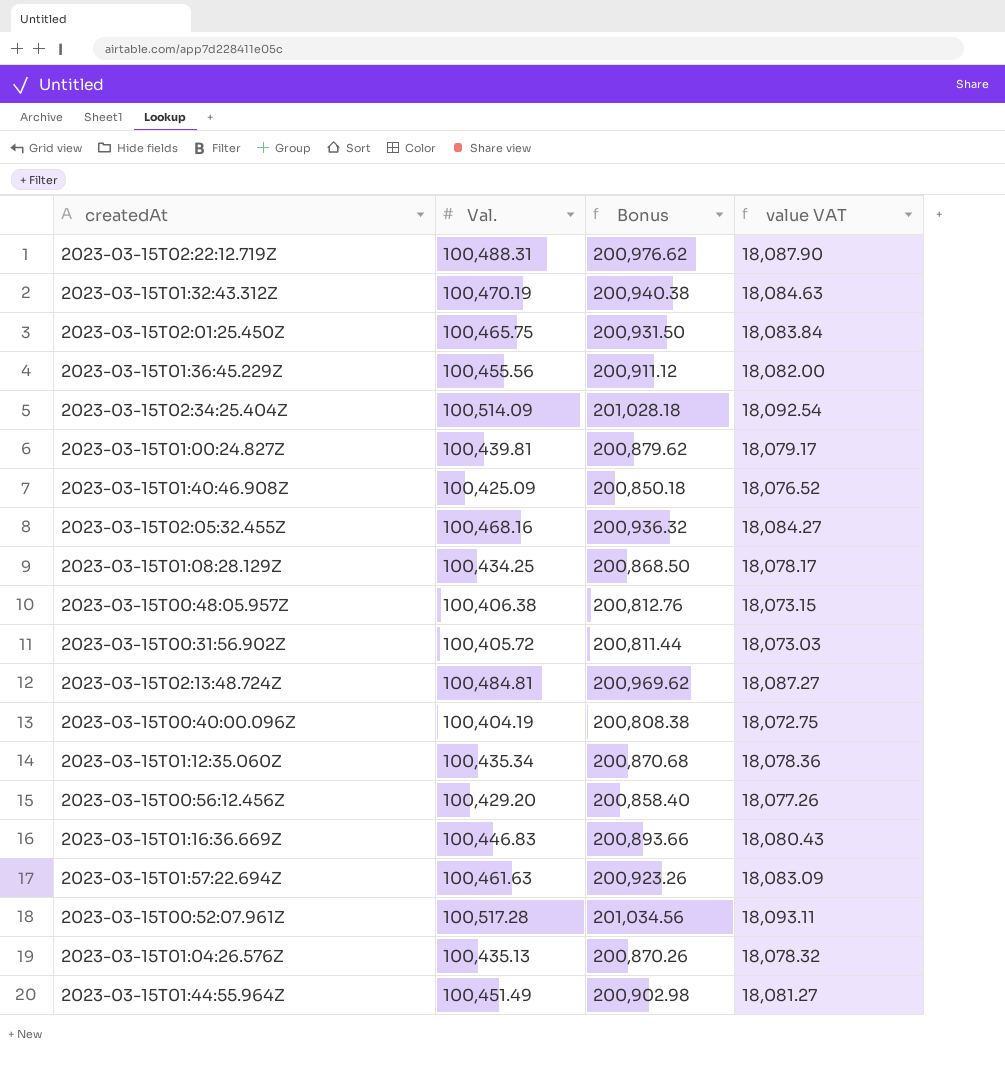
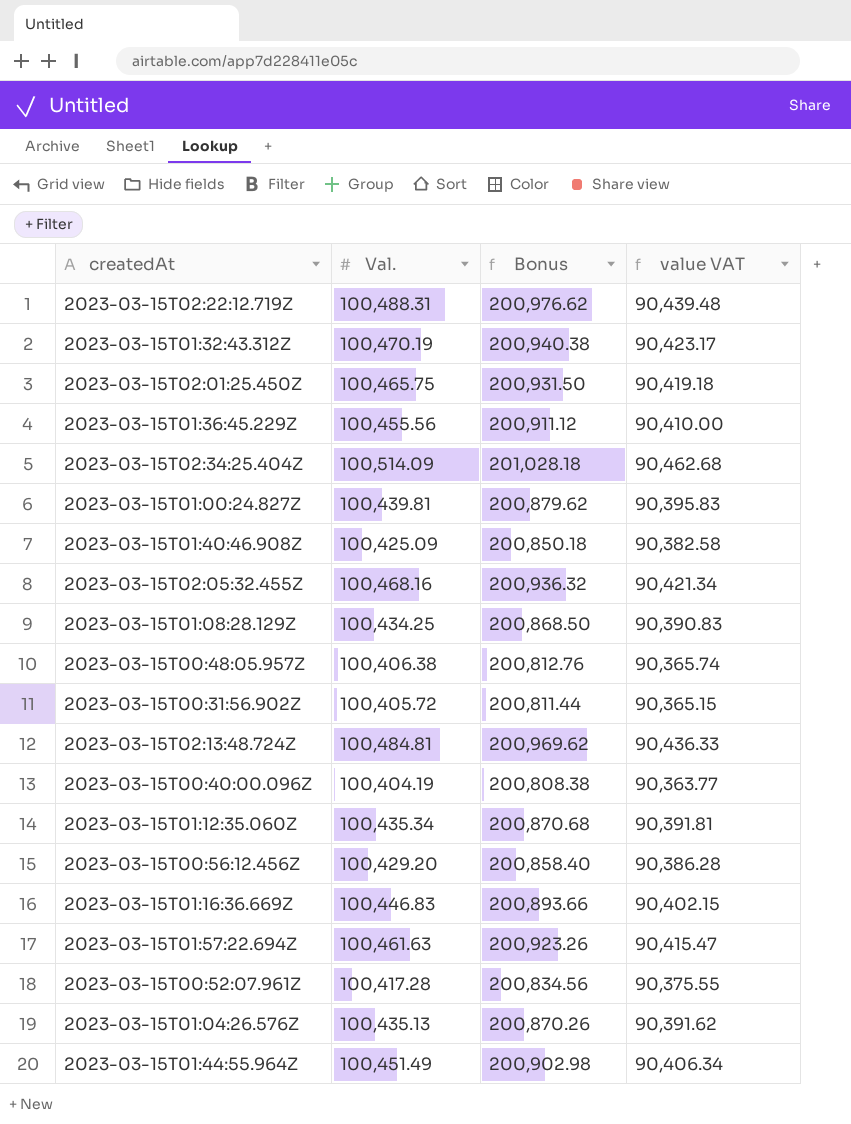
column value VAT | formula: [Val.] * 0.18 -> [Val.] * 0.9
2023-03-15T00:52:07.961Z | Val.: 100,517.28 -> 100,417.28
2023-03-15T00:52:07.961Z | Bonus: 201,034.56 -> 200,834.56

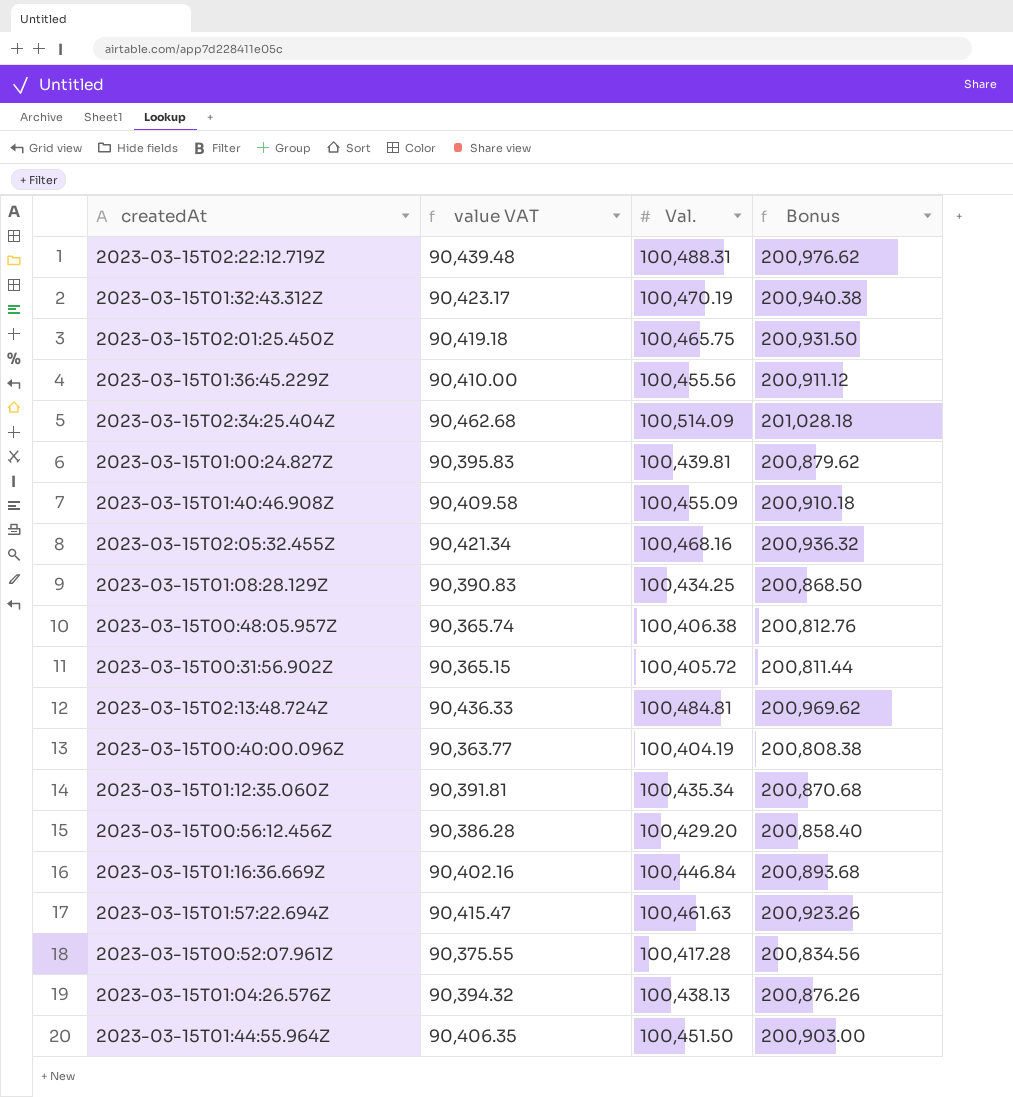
column value VAT | position: 4 -> 2
2023-03-15T01:40:46.908Z | value VAT: 90,382.58 -> 90,409.58
2023-03-15T01:40:46.908Z | Val.: 100,425.09 -> 100,455.09
2023-03-15T01:40:46.908Z | Bonus: 200,850.18 -> 200,910.18
2023-03-15T01:16:36.669Z | value VAT: 90,402.15 -> 90,402.16
2023-03-15T01:16:36.669Z | Val.: 100,446.83 -> 100,446.84
2023-03-15T01:16:36.669Z | Bonus: 200,893.66 -> 200,893.68
2023-03-15T01:04:26.576Z | value VAT: 90,391.62 -> 90,394.32
2023-03-15T01:04:26.576Z | Val.: 100,435.13 -> 100,438.13
2023-03-15T01:04:26.576Z | Bonus: 200,870.26 -> 200,876.26
2023-03-15T01:44:55.964Z | value VAT: 90,406.34 -> 90,406.35
2023-03-15T01:44:55.964Z | Val.: 100,451.49 -> 100,451.50
2023-03-15T01:44:55.964Z | Bonus: 200,902.98 -> 200,903.00

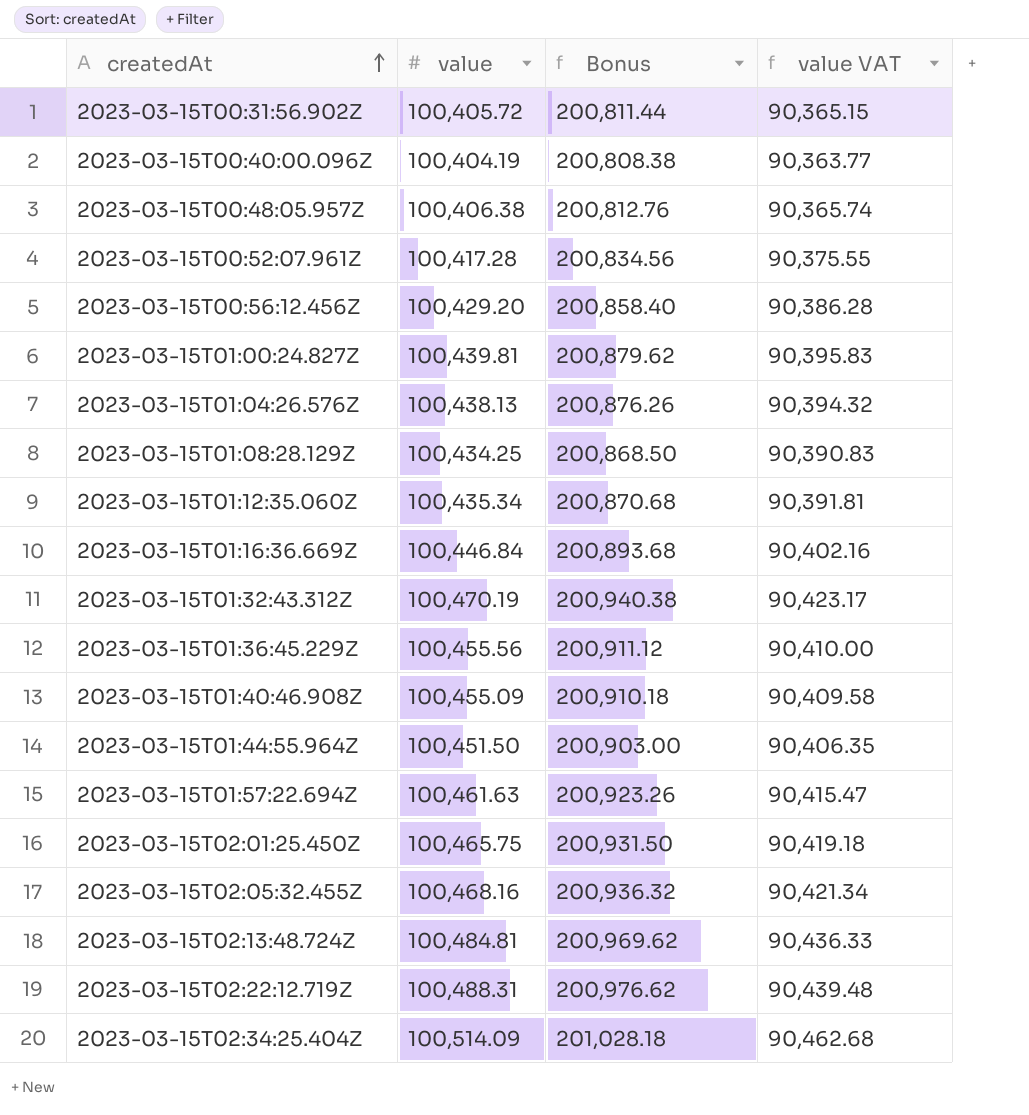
row order: none -> createdAt ascending
column name: Val. -> value
column value VAT | position: 2 -> 4

